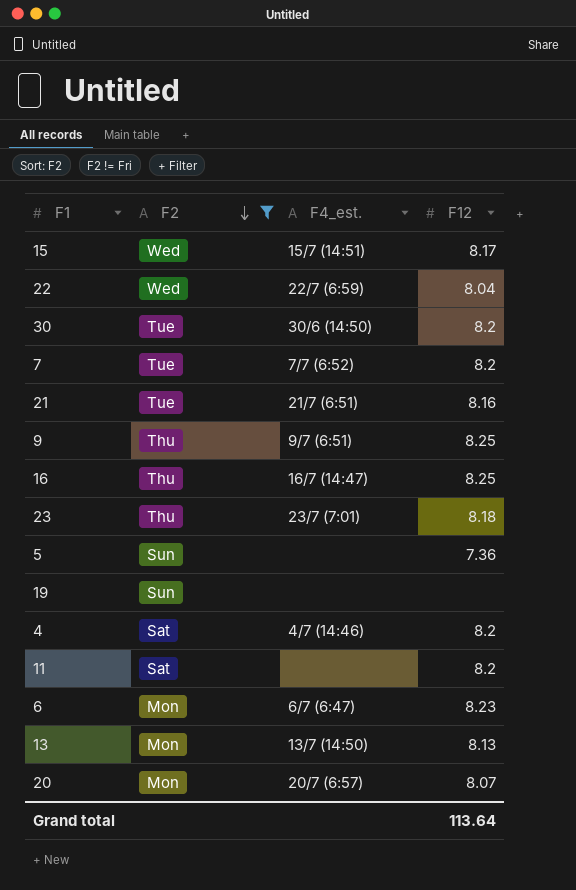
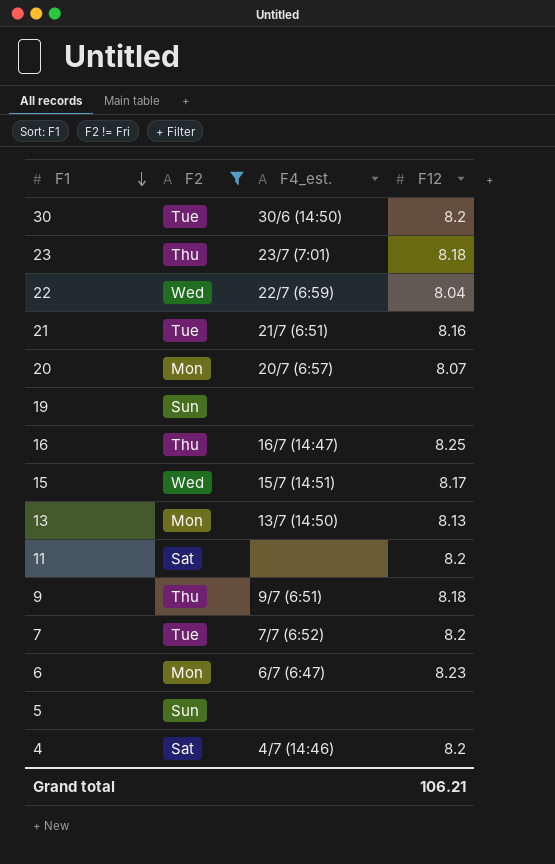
row order: F2 descending -> F1 descending
9 | F12: 8.25 -> 8.18
5 | F12: 7.36 -> none
Grand total | F12: 113.64 -> 106.21

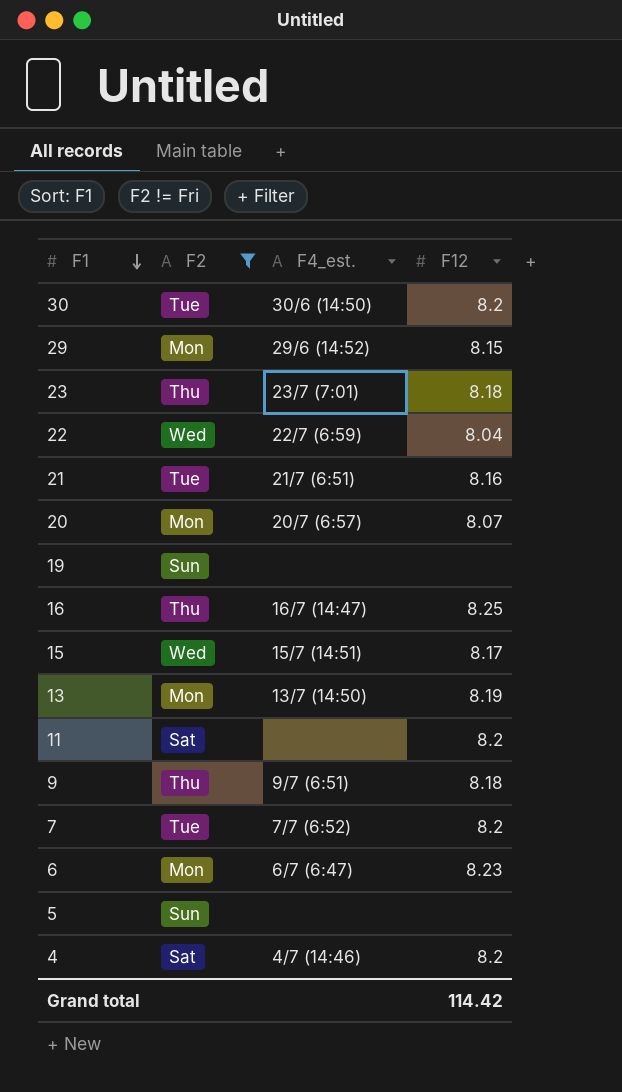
row 29: none -> Mon | 29/6 (14:52) | 8.15
13 | F12: 8.13 -> 8.19
Grand total | F12: 106.21 -> 114.42

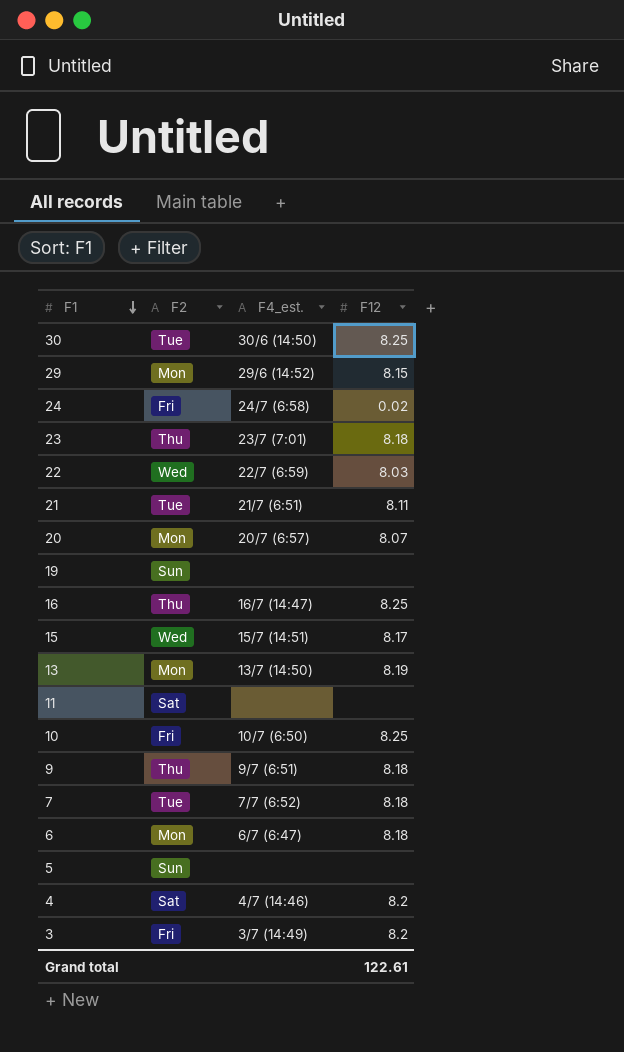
filter: F2 != Fri -> none
30 | F12: 8.2 -> 8.25
22 | F12: 8.04 -> 8.03
21 | F12: 8.16 -> 8.11
11 | F12: 8.2 -> none
7 | F12: 8.2 -> 8.18
6 | F12: 8.23 -> 8.18
Grand total | F12: 114.42 -> 122.61

